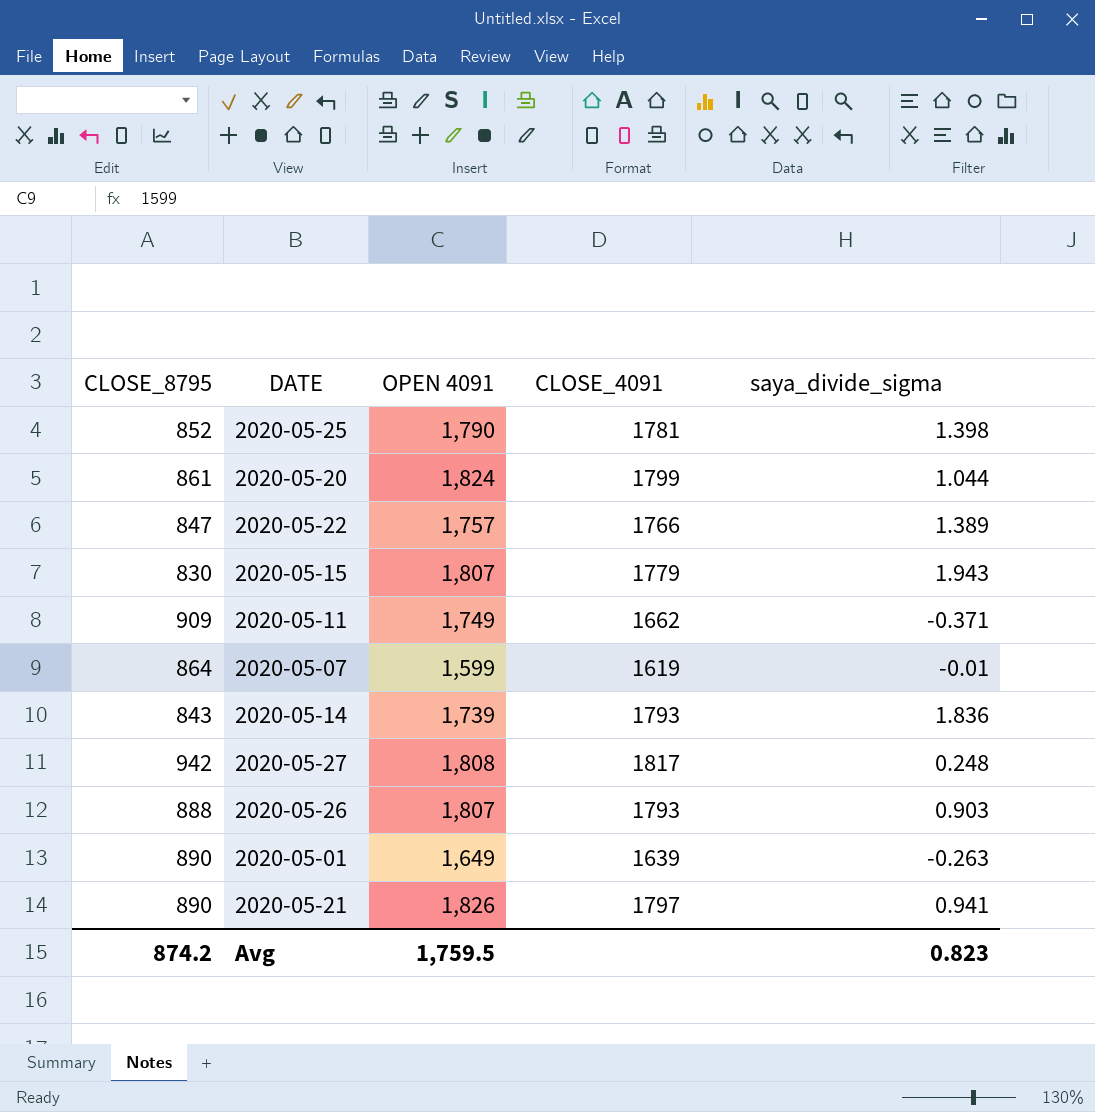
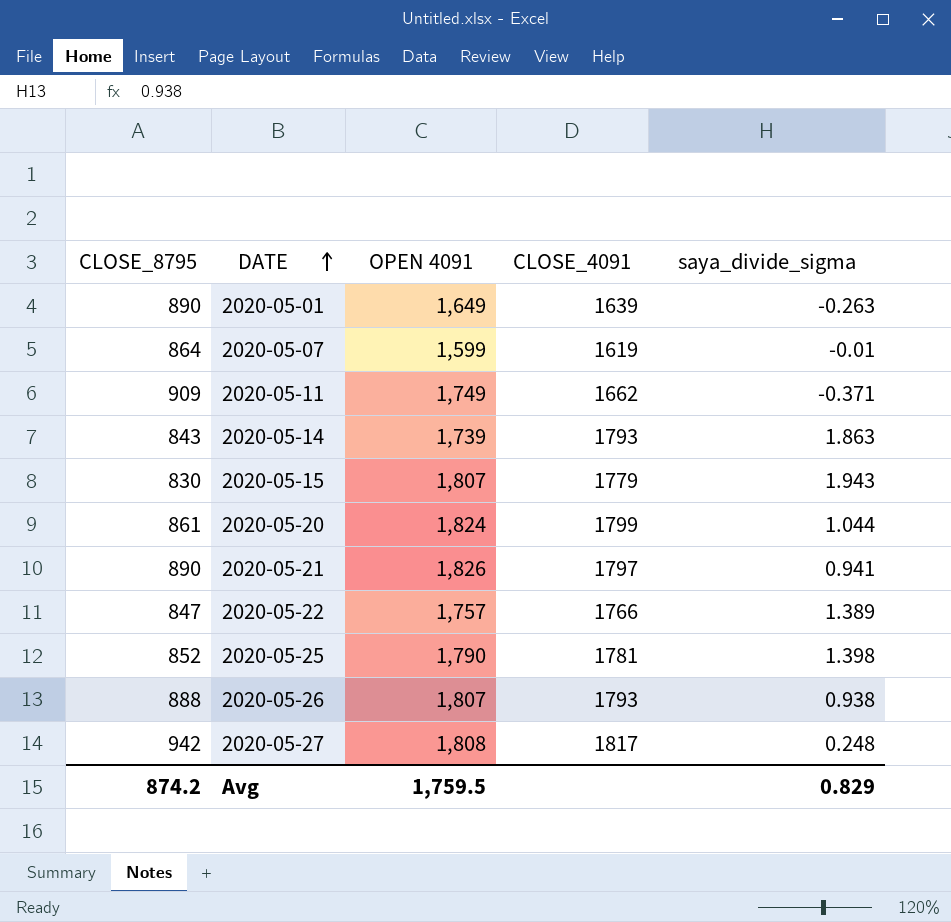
row order: none -> DATE ascending
2020-05-14 | saya_divide_sigma: 1.836 -> 1.863
2020-05-26 | saya_divide_sigma: 0.903 -> 0.938
Avg | saya_divide_sigma: 0.823 -> 0.829

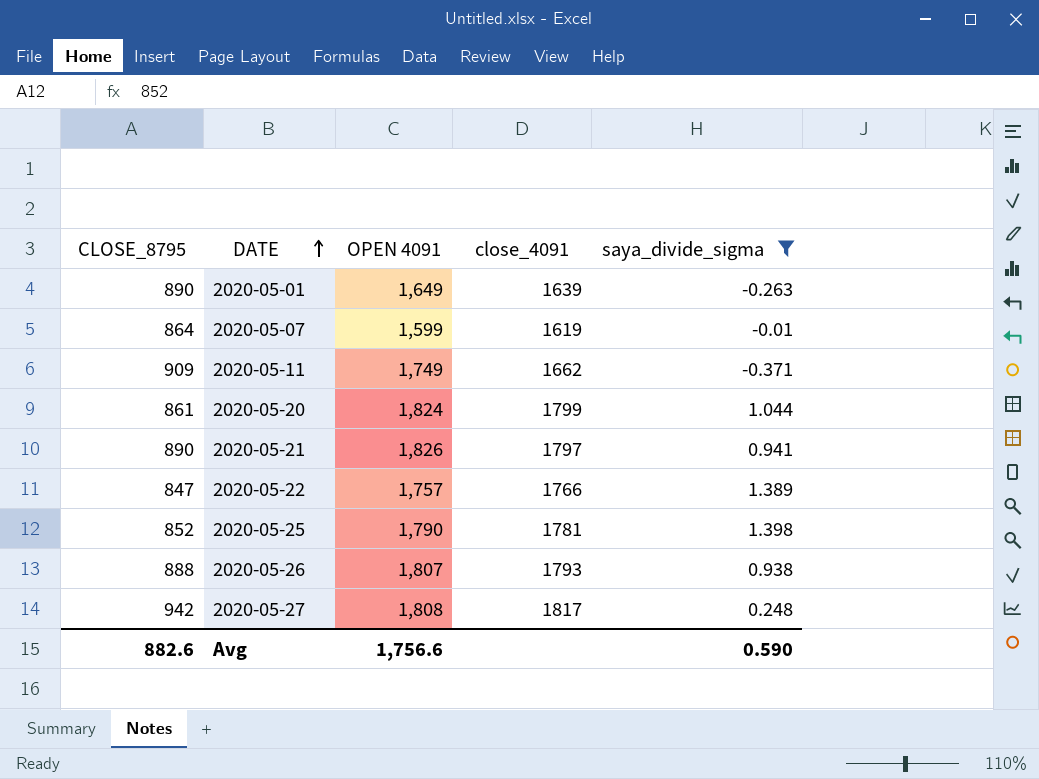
filter: none -> saya_divide_sigma <= 1.398
column name: CLOSE_4091 -> close_4091
Avg | CLOSE_8795: 874.2 -> 882.6
Avg | OPEN 4091: 1,759.5 -> 1,756.6
Avg | saya_divide_sigma: 0.829 -> 0.590

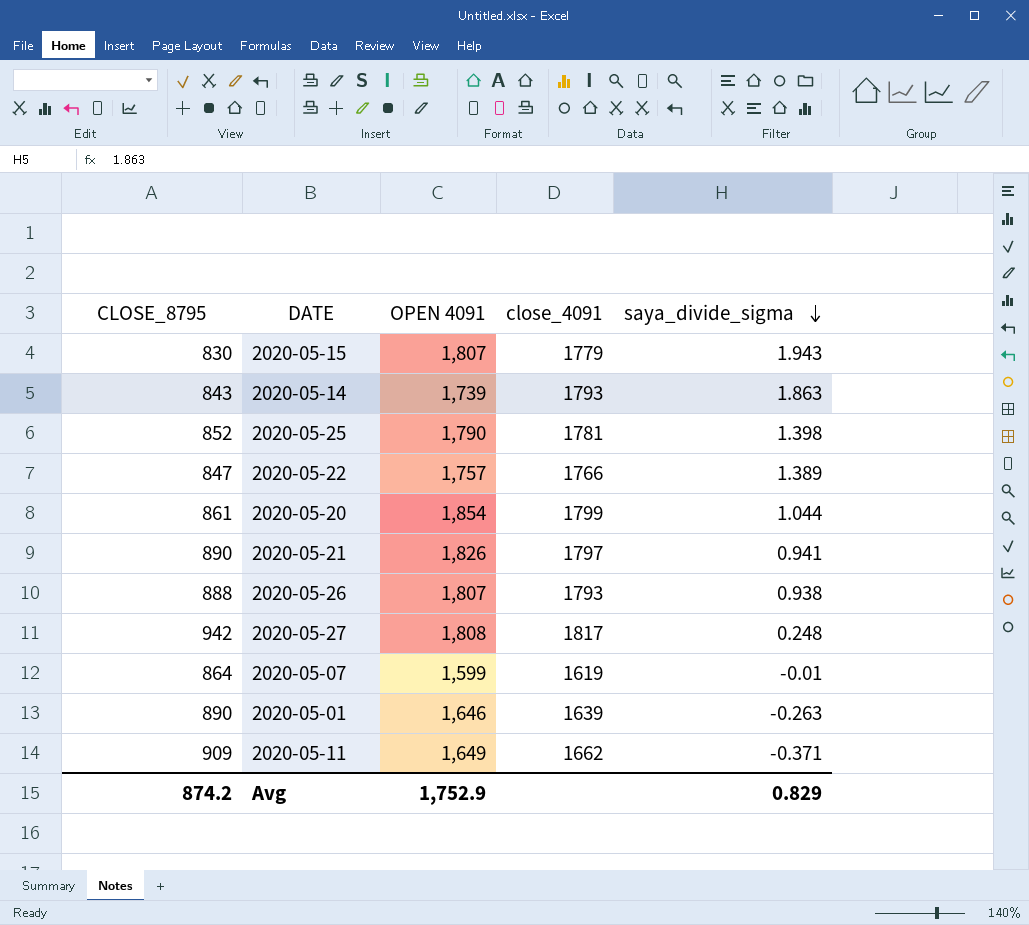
filter: saya_divide_sigma <= 1.398 -> none
row order: DATE ascending -> saya_divide_sigma descending
2020-05-20 | OPEN 4091: 1,824 -> 1,854
2020-05-01 | OPEN 4091: 1,649 -> 1,646
2020-05-11 | OPEN 4091: 1,749 -> 1,649
Avg | CLOSE_8795: 882.6 -> 874.2
Avg | OPEN 4091: 1,756.6 -> 1,752.9
Avg | saya_divide_sigma: 0.590 -> 0.829

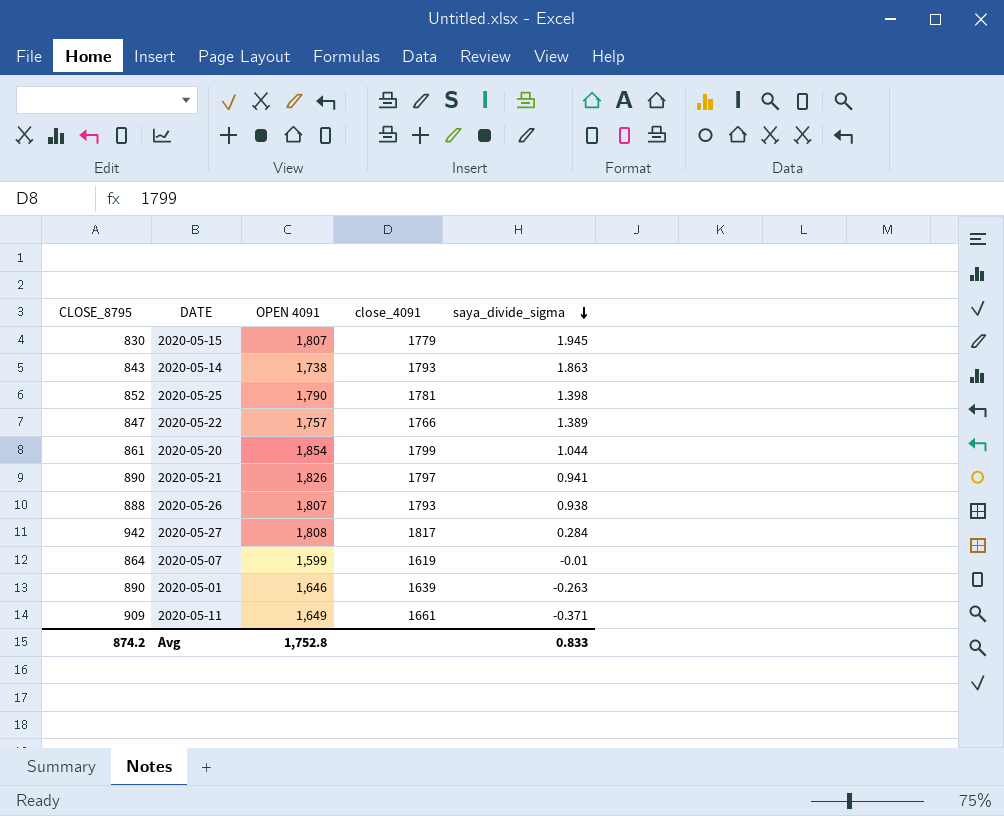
2020-05-15 | saya_divide_sigma: 1.943 -> 1.945
2020-05-14 | OPEN 4091: 1,739 -> 1,738
2020-05-27 | saya_divide_sigma: 0.248 -> 0.284
2020-05-11 | close_4091: 1662 -> 1661
Avg | OPEN 4091: 1,752.9 -> 1,752.8
Avg | saya_divide_sigma: 0.829 -> 0.833

